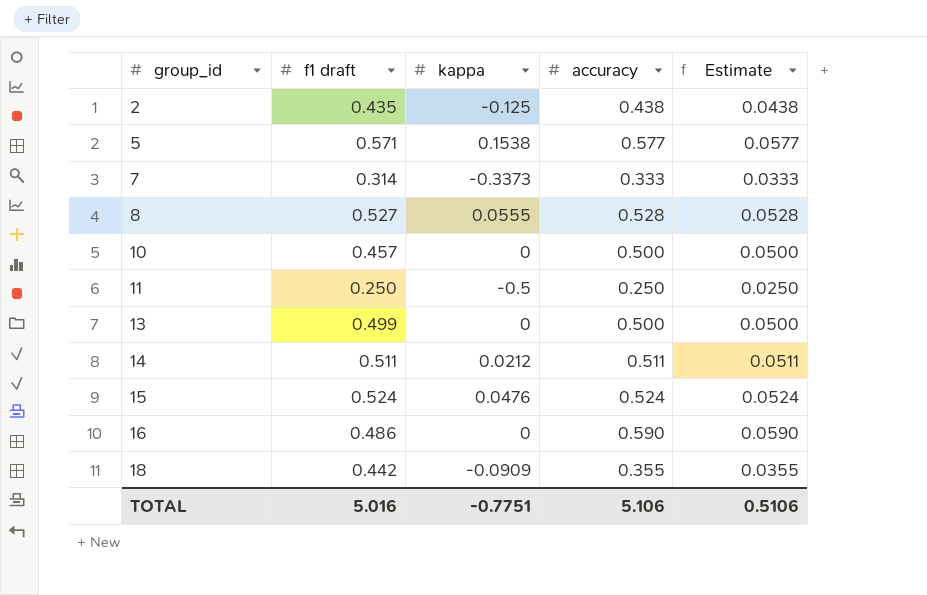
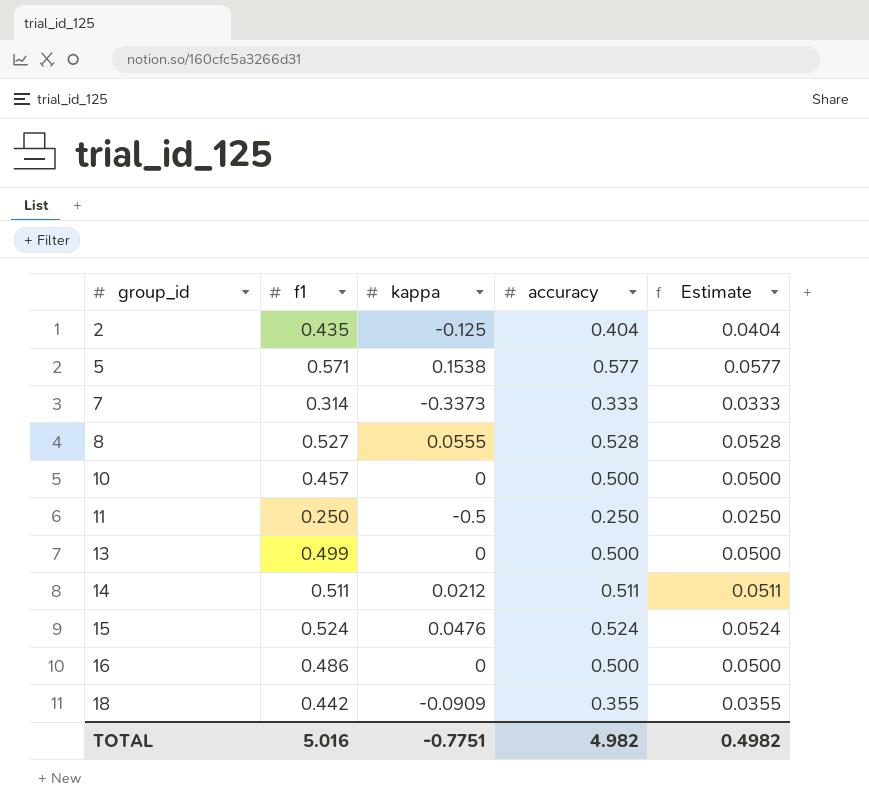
column name: f1 draft -> f1
2 | accuracy: 0.438 -> 0.404
2 | Estimate: 0.0438 -> 0.0404
16 | accuracy: 0.590 -> 0.500
16 | Estimate: 0.0590 -> 0.0500
TOTAL | accuracy: 5.106 -> 4.982
TOTAL | Estimate: 0.5106 -> 0.4982

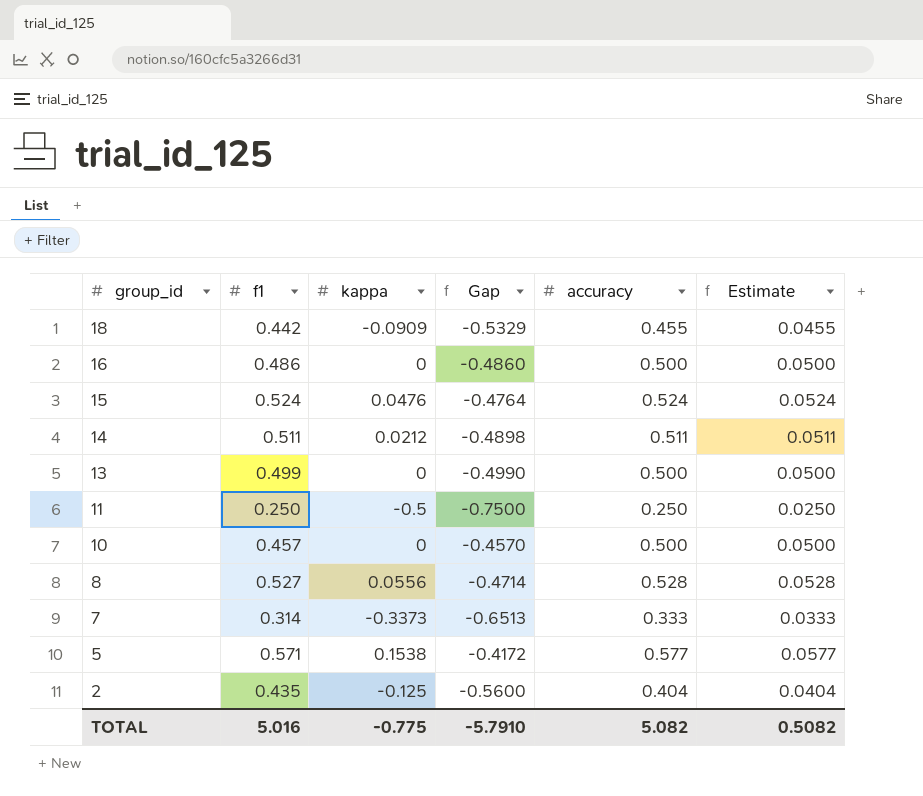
row order: group_id ascending -> group_id descending
column Gap | formula: none -> [kappa] - [f1]
18 | accuracy: 0.355 -> 0.455
18 | Estimate: 0.0355 -> 0.0455
8 | kappa: 0.0555 -> 0.0556
TOTAL | kappa: -0.7751 -> -0.775
TOTAL | accuracy: 4.982 -> 5.082
TOTAL | Estimate: 0.4982 -> 0.5082

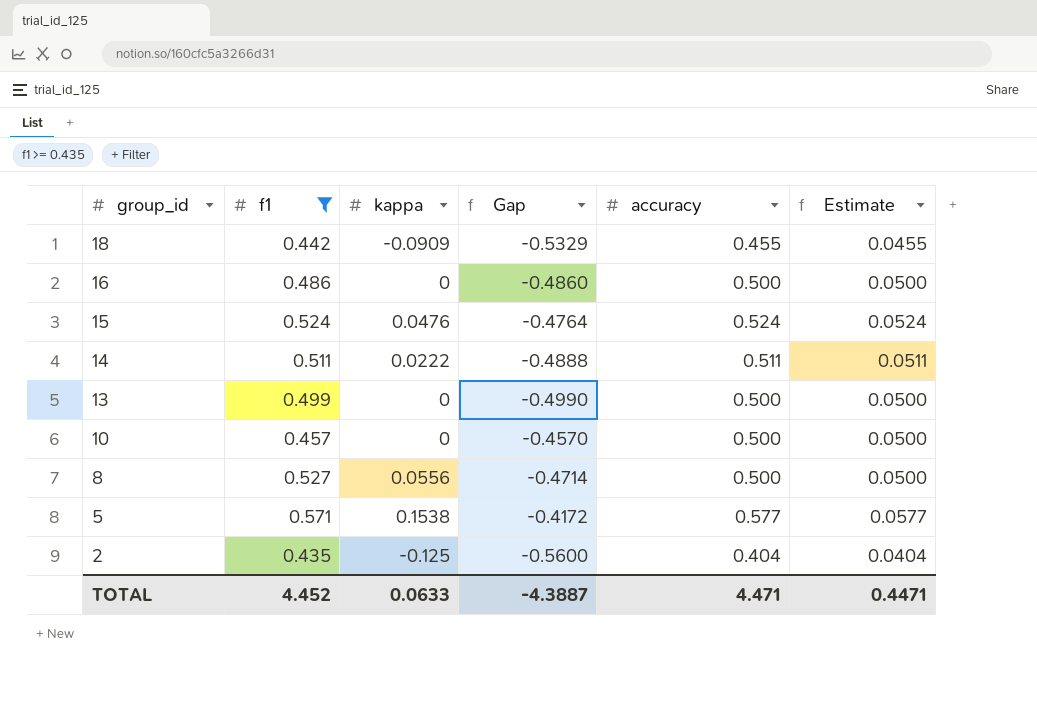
filter: none -> f1 >= 0.435
14 | kappa: 0.0212 -> 0.0222
14 | Gap: -0.4898 -> -0.4888
8 | accuracy: 0.528 -> 0.500
8 | Estimate: 0.0528 -> 0.0500
TOTAL | f1: 5.016 -> 4.452
TOTAL | kappa: -0.775 -> 0.0633
TOTAL | Gap: -5.7910 -> -4.3887
TOTAL | accuracy: 5.082 -> 4.471
TOTAL | Estimate: 0.5082 -> 0.4471

